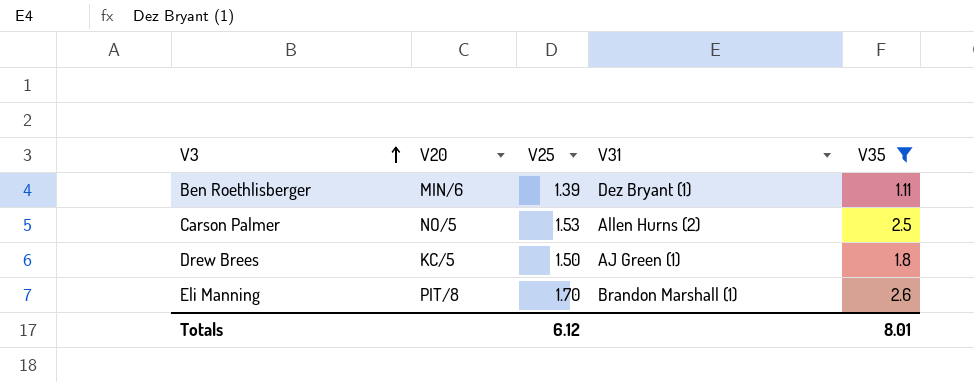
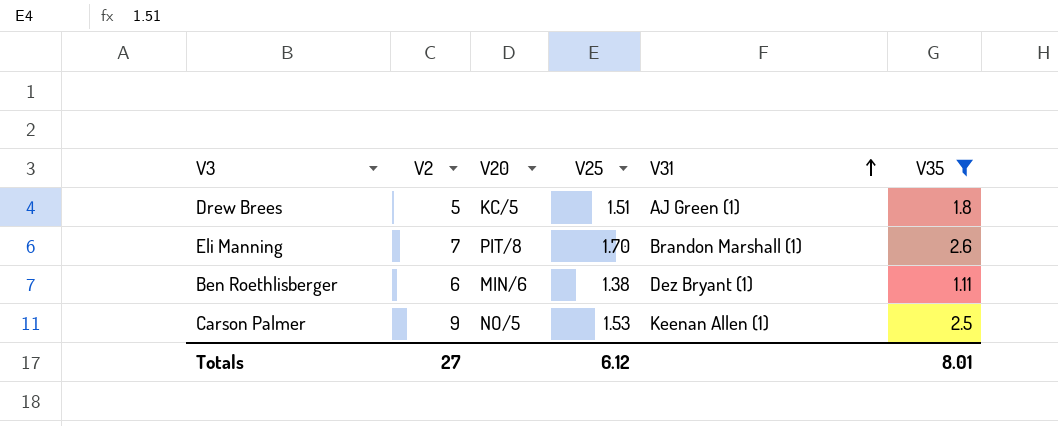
row order: V3 ascending -> V31 ascending
column V2 | position: none -> 2
Drew Brees | V25: 1.50 -> 1.51
Ben Roethlisberger | V25: 1.39 -> 1.38
Carson Palmer | V31: Allen Hurns (2) -> Keenan Allen (1)

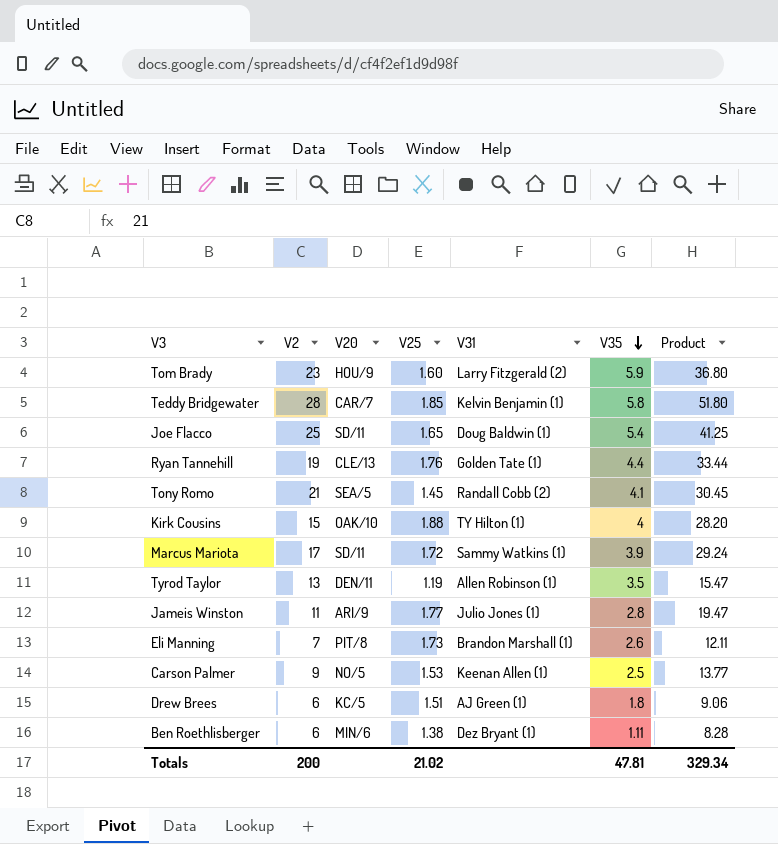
filter: V35 <= 2.6 -> none
row order: V31 ascending -> V35 descending
column Product | formula: none -> [V2] * [V25]
Eli Manning | V25: 1.70 -> 1.73
Drew Brees | V2: 5 -> 6
Totals | V2: 27 -> 200
Totals | V25: 6.12 -> 21.02
Totals | V35: 8.01 -> 47.81

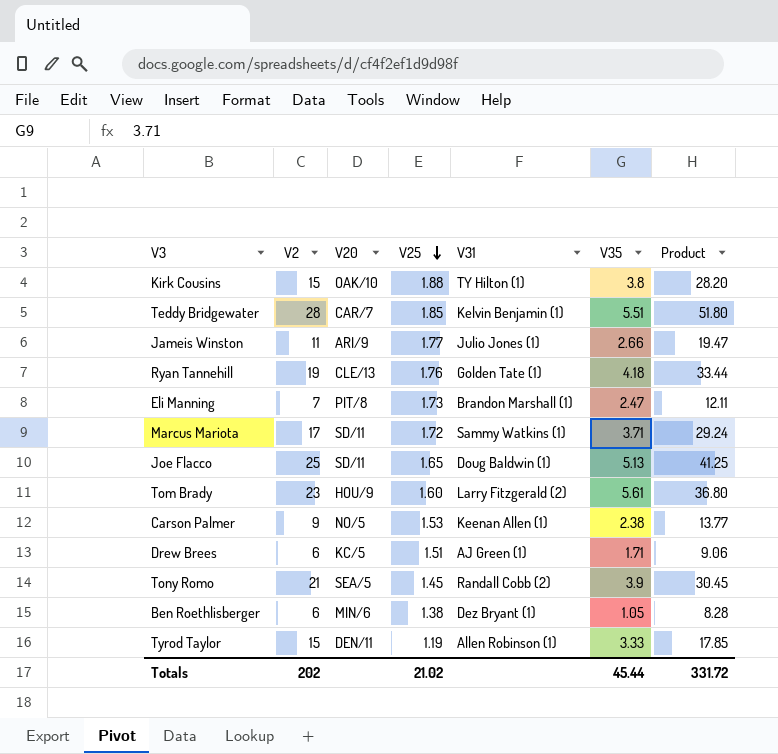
row order: V35 descending -> V25 descending
Kirk Cousins | V35: 4 -> 3.8
Teddy Bridgewater | V35: 5.8 -> 5.51
Jameis Winston | V35: 2.8 -> 2.66
Ryan Tannehill | V35: 4.4 -> 4.18
Eli Manning | V35: 2.6 -> 2.47
Marcus Mariota | V35: 3.9 -> 3.71
Joe Flacco | V35: 5.4 -> 5.13
Tom Brady | V35: 5.9 -> 5.61
Carson Palmer | V35: 2.5 -> 2.38
Drew Brees | V35: 1.8 -> 1.71
Tony Romo | V35: 4.1 -> 3.9
Ben Roethlisberger | V35: 1.11 -> 1.05
Tyrod Taylor | V2: 13 -> 15
Tyrod Taylor | V35: 3.5 -> 3.33
Tyrod Taylor | Product: 15.47 -> 17.85
Totals | V2: 200 -> 202
Totals | V35: 47.81 -> 45.44
Totals | Product: 329.34 -> 331.72

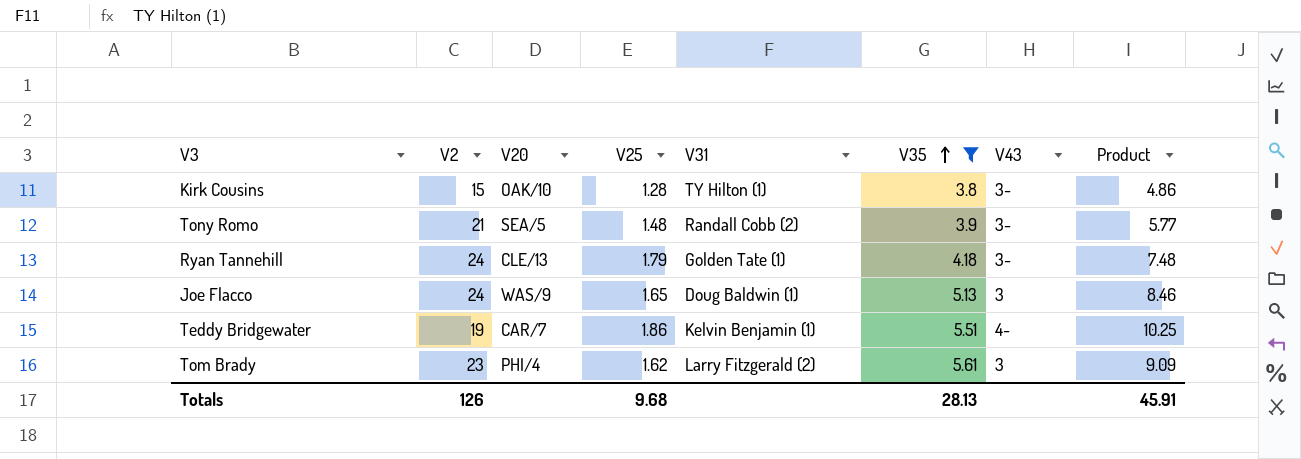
filter: none -> V35 >= 3.8
row order: V25 descending -> V35 ascending
column V43 | position: none -> 7
column Product | formula: [V2] * [V25] -> [V25] * [V35]
Kirk Cousins | V25: 1.88 -> 1.28
Tony Romo | V25: 1.45 -> 1.48
Ryan Tannehill | V2: 19 -> 24
Ryan Tannehill | V25: 1.76 -> 1.79
Joe Flacco | V2: 25 -> 24
Joe Flacco | V20: SD/11 -> WAS/9
Teddy Bridgewater | V2: 28 -> 19
Teddy Bridgewater | V25: 1.85 -> 1.86
Tom Brady | V20: HOU/9 -> PHI/4
Tom Brady | V25: 1.60 -> 1.62
Totals | V2: 202 -> 126
Totals | V25: 21.02 -> 9.68
Totals | V35: 45.44 -> 28.13
Totals | Product: 331.72 -> 45.91

